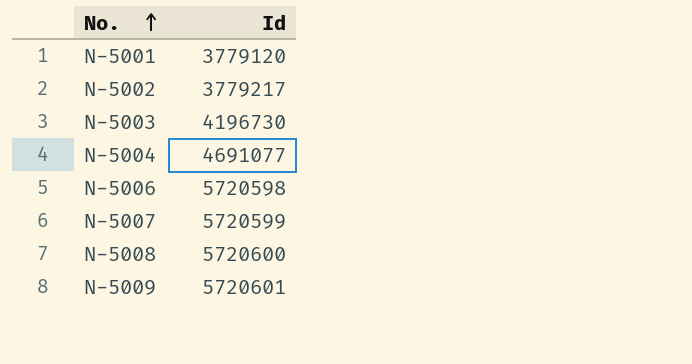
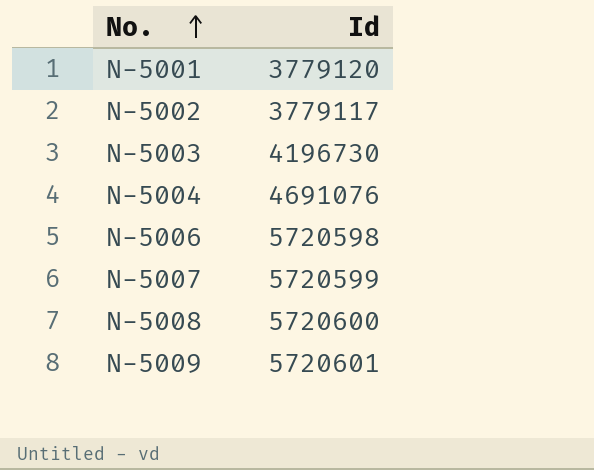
N-5002 | Id: 3779217 -> 3779117
N-5004 | Id: 4691077 -> 4691076

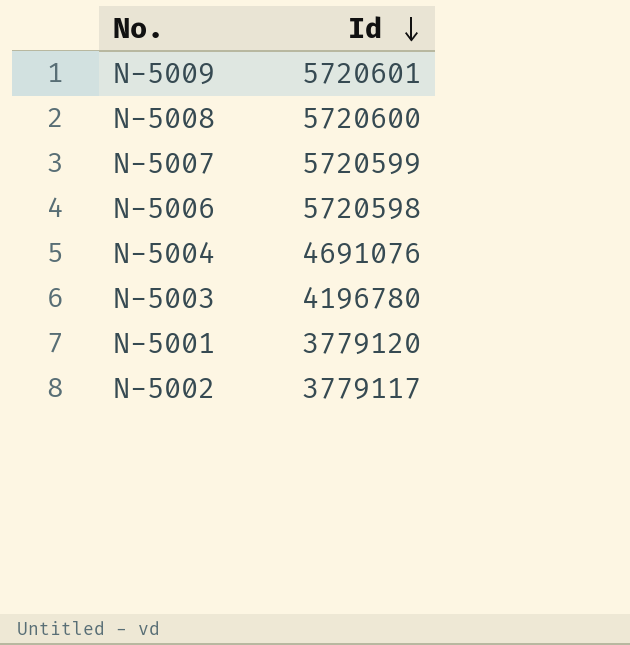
row order: No. ascending -> Id descending
N-5003 | Id: 4196730 -> 4196780

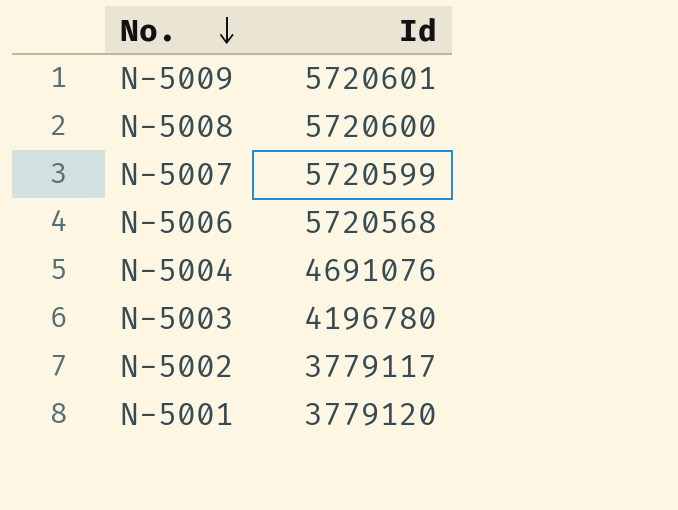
row order: Id descending -> No. descending
N-5006 | Id: 5720598 -> 5720568

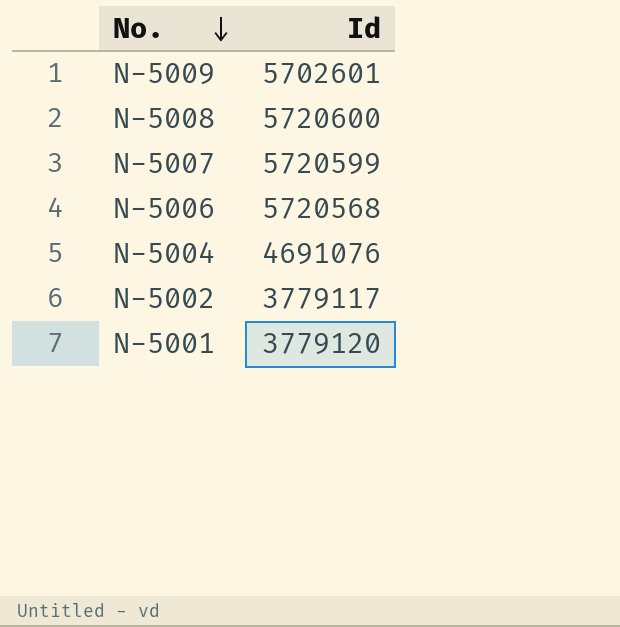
row N-5003: 4196780 -> none
N-5009 | Id: 5720601 -> 5702601

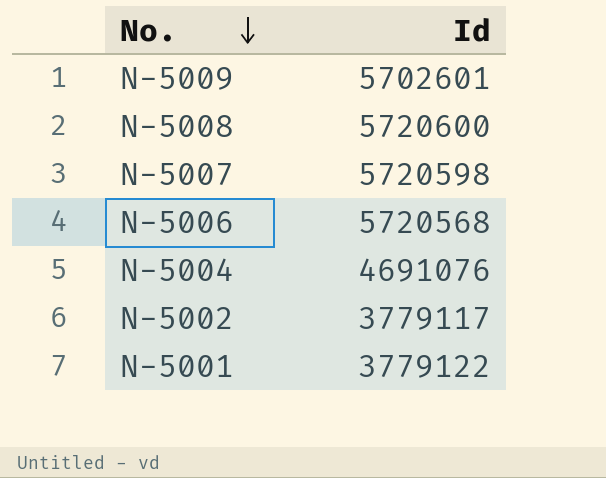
N-5007 | Id: 5720599 -> 5720598
N-5001 | Id: 3779120 -> 3779122

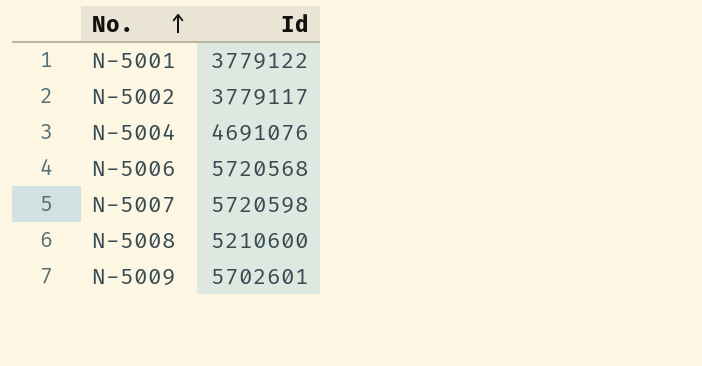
row order: No. descending -> No. ascending
N-5008 | Id: 5720600 -> 5210600

